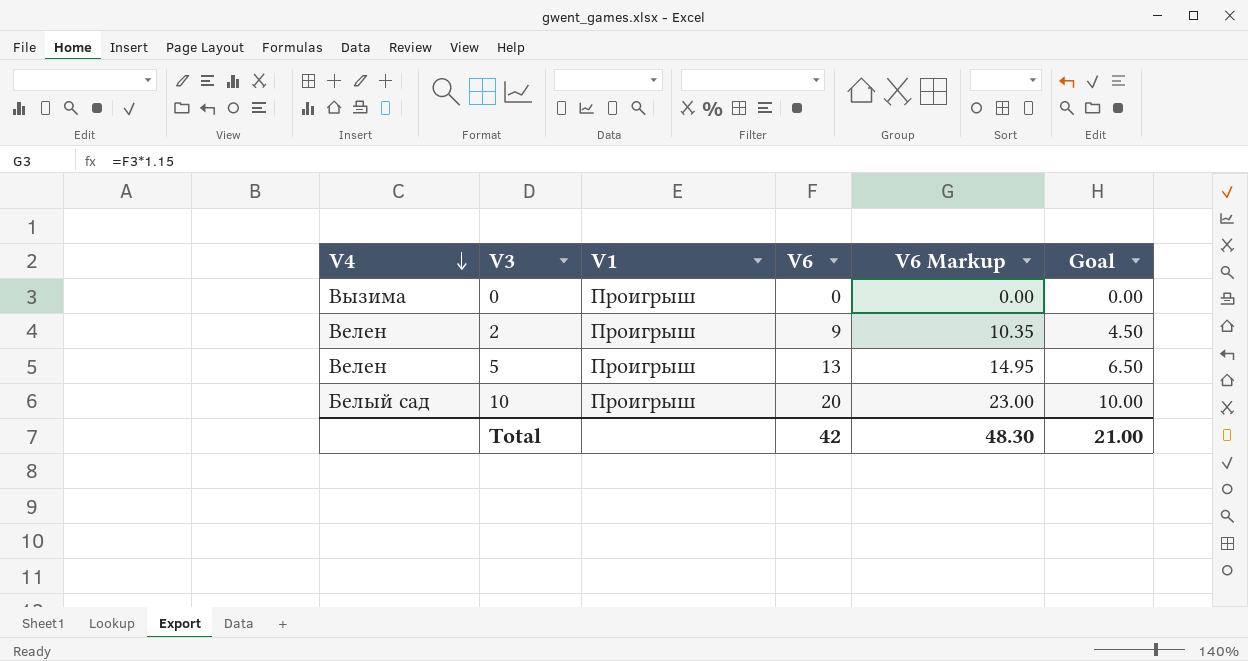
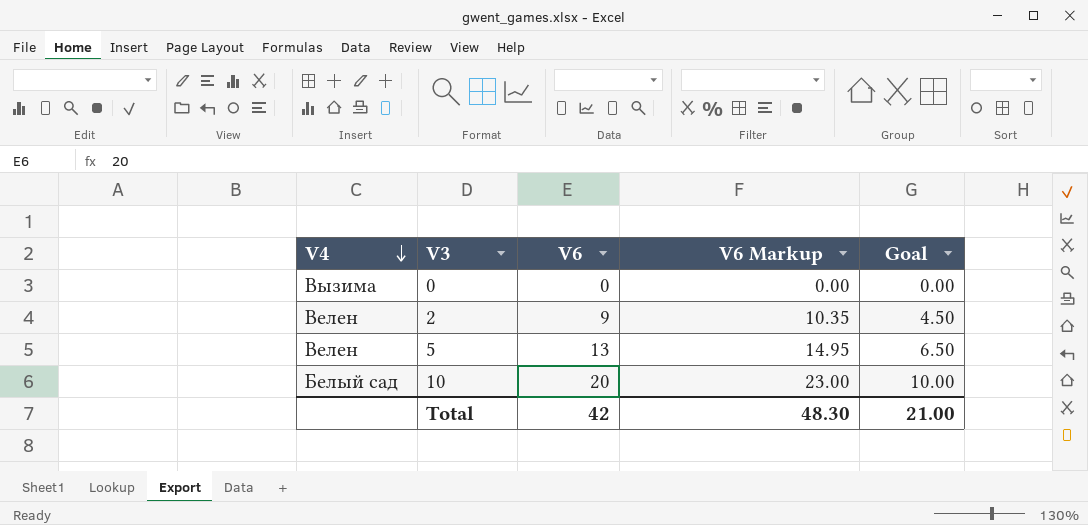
column V1 | position: 3 -> none

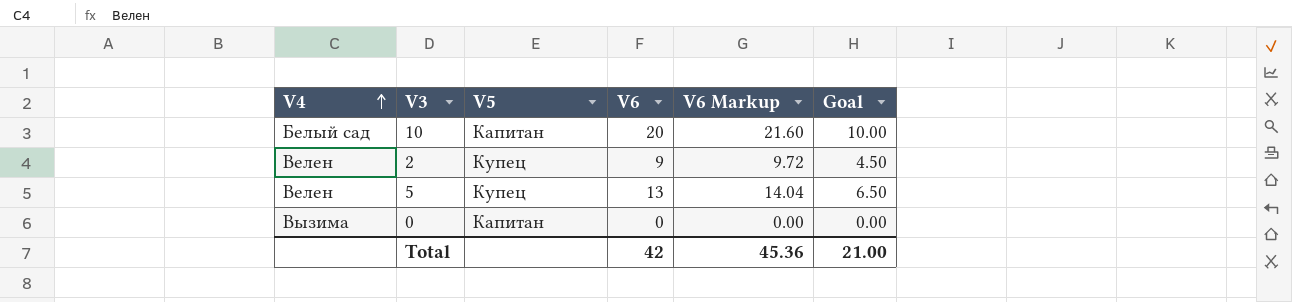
row order: V4 descending -> V4 ascending
column V5 | position: none -> 3
column V6 Markup | formula: [V6] * 1.15 -> [V6] * 1.08
Total | V6 Markup: 48.30 -> 45.36

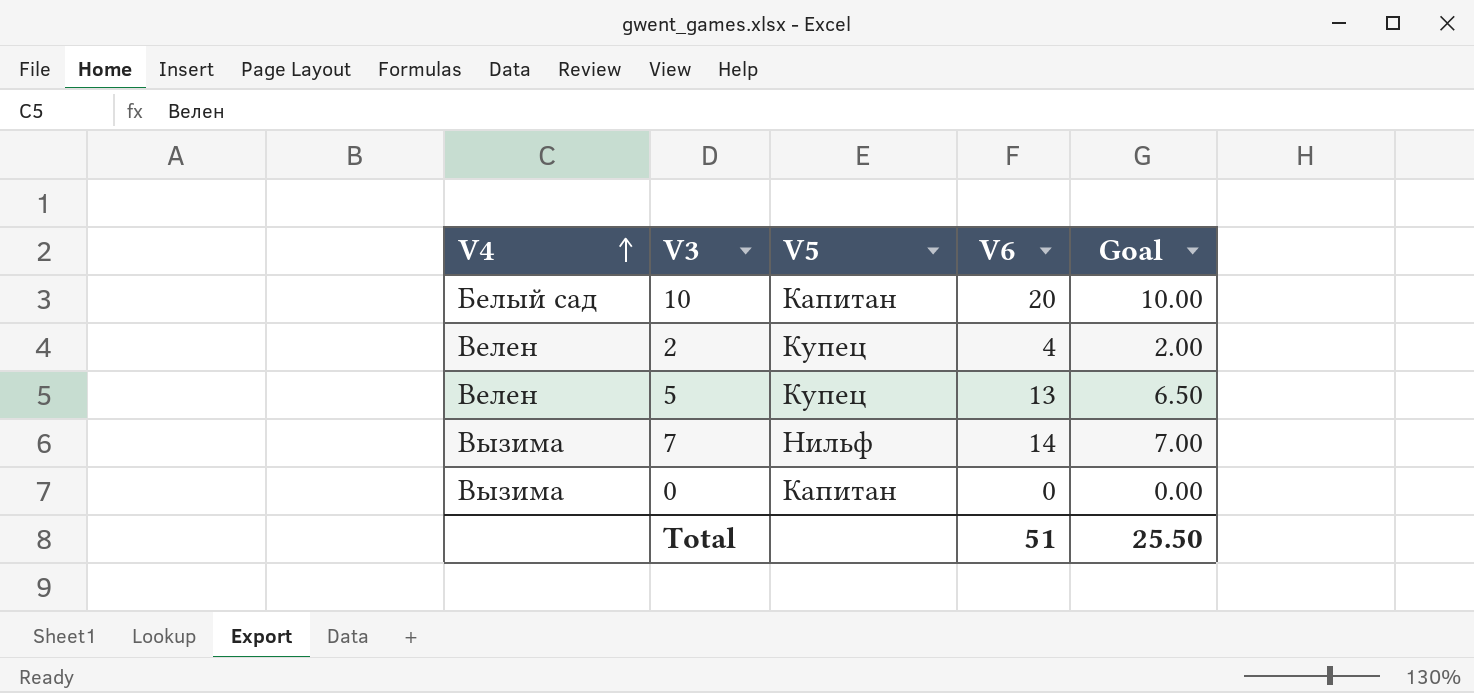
column V6 Markup | formula: [V6] * 1.08 -> none
2 | V6: 9 -> 4
2 | Goal: 4.50 -> 2.00
row 7: none -> Вызима | Нильф | 14 | 7.00
Total | V6: 42 -> 51
Total | Goal: 21.00 -> 25.50

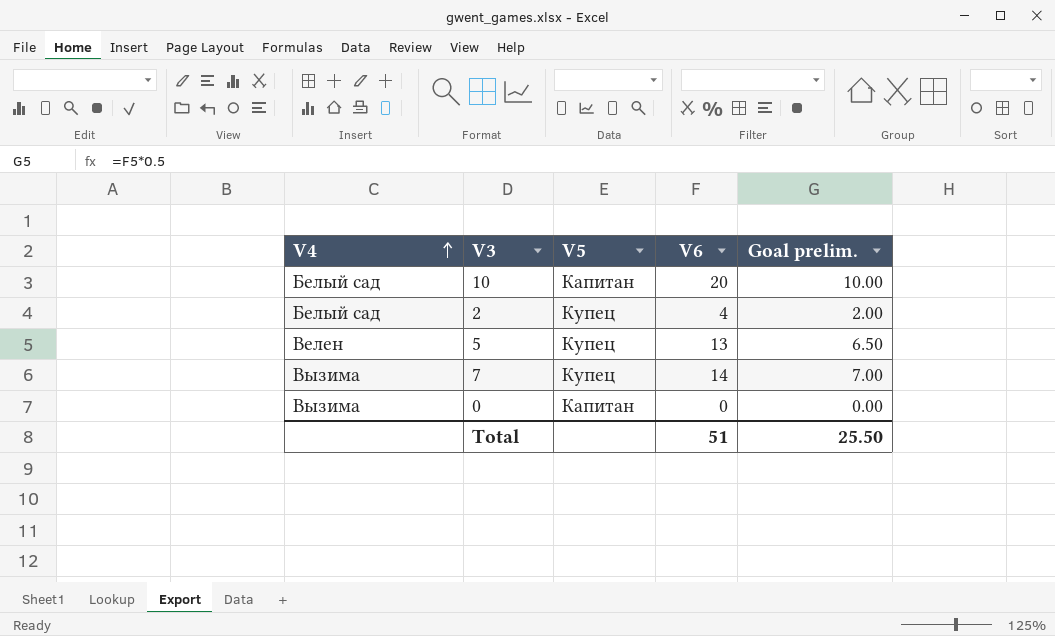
column name: Goal -> Goal prelim.
2 | V4: Велен -> Белый сад
7 | V5: Нильф -> Купец

